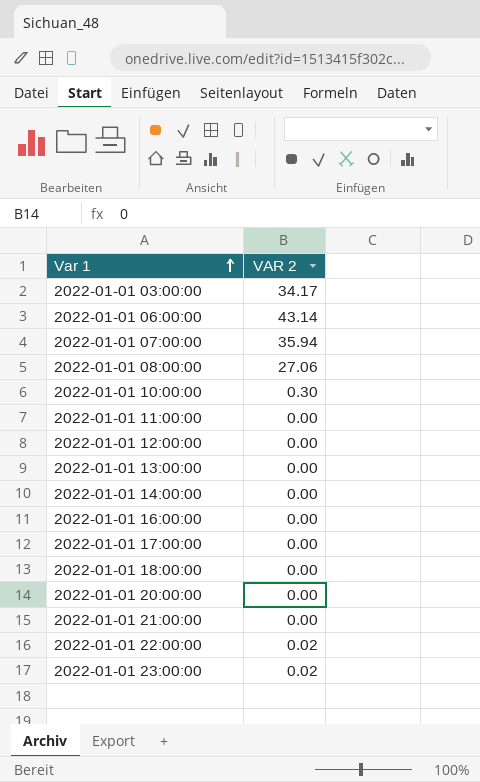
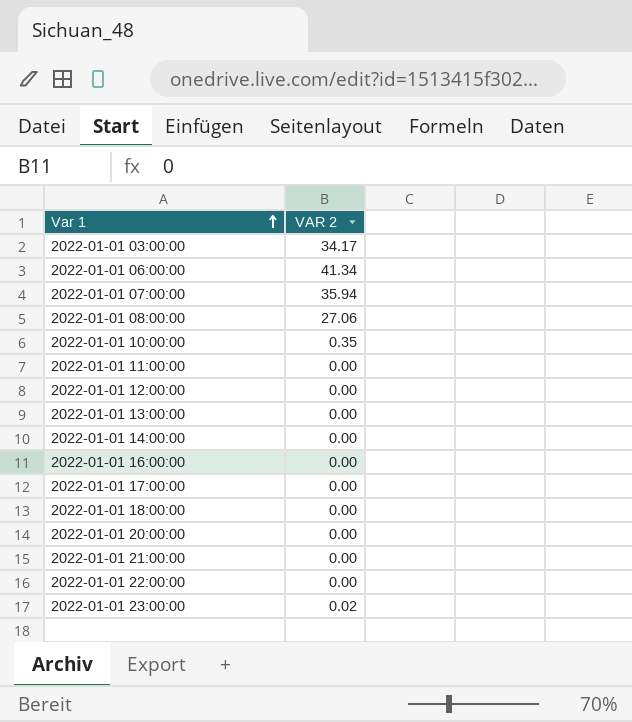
2022-01-01 06:00:00 | VAR 2: 43.14 -> 41.34
2022-01-01 10:00:00 | VAR 2: 0.30 -> 0.35
2022-01-01 22:00:00 | VAR 2: 0.02 -> 0.00

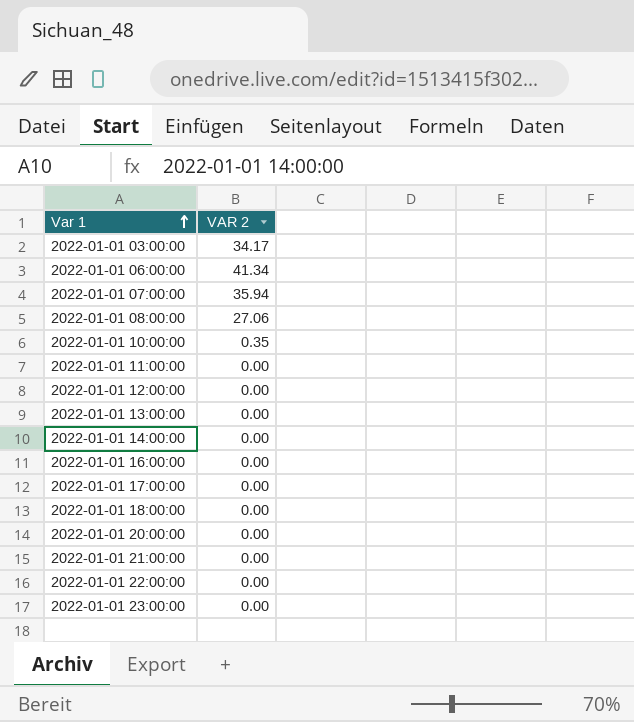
2022-01-01 23:00:00 | VAR 2: 0.02 -> 0.00

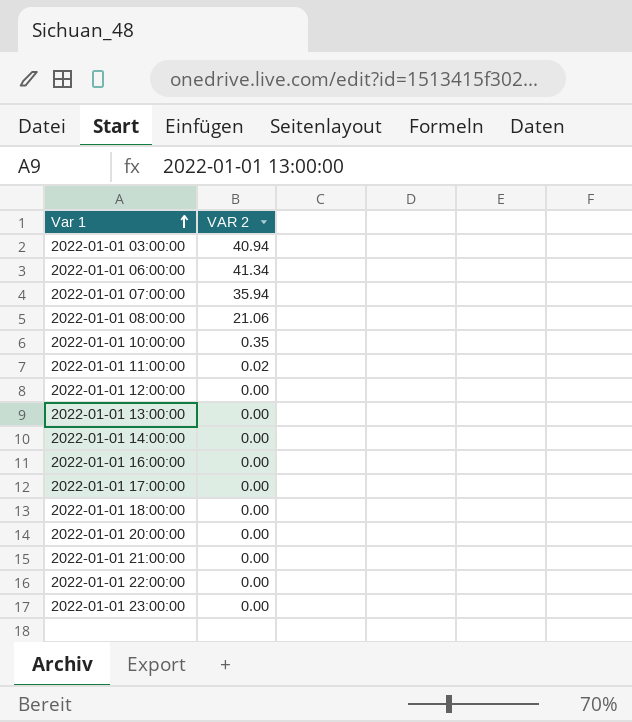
2022-01-01 03:00:00 | VAR 2: 34.17 -> 40.94
2022-01-01 08:00:00 | VAR 2: 27.06 -> 21.06
2022-01-01 11:00:00 | VAR 2: 0.00 -> 0.02

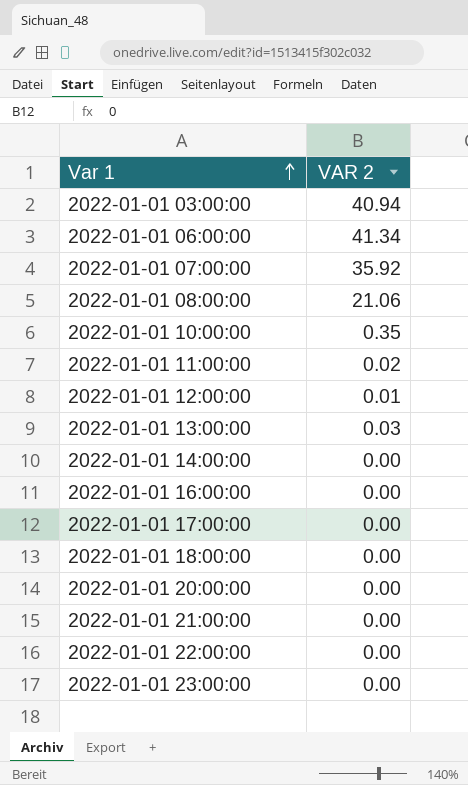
2022-01-01 07:00:00 | VAR 2: 35.94 -> 35.92
2022-01-01 12:00:00 | VAR 2: 0.00 -> 0.01
2022-01-01 13:00:00 | VAR 2: 0.00 -> 0.03

